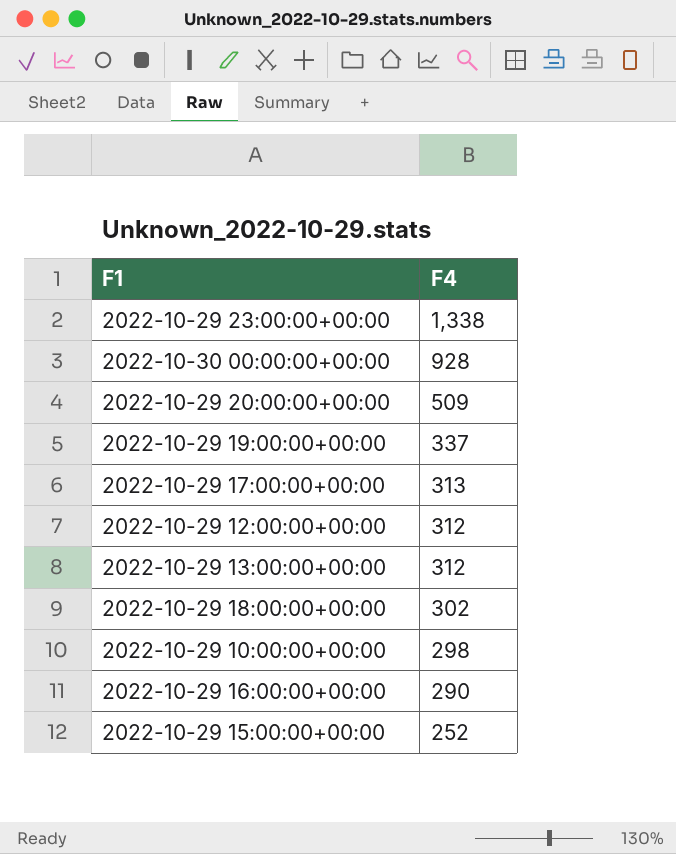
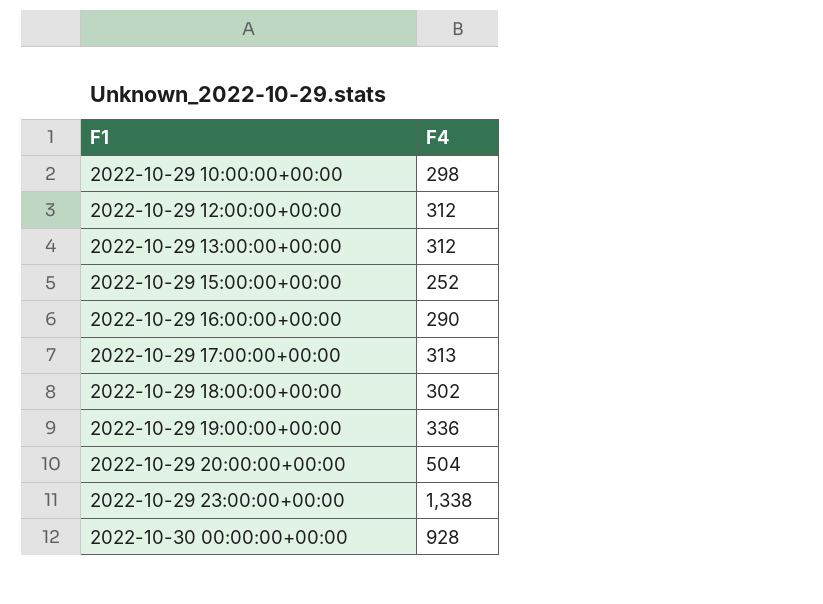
row order: F4 descending -> F1 ascending
2022-10-29 19:00:00+00:00 | F4: 337 -> 336
2022-10-29 20:00:00+00:00 | F4: 509 -> 504

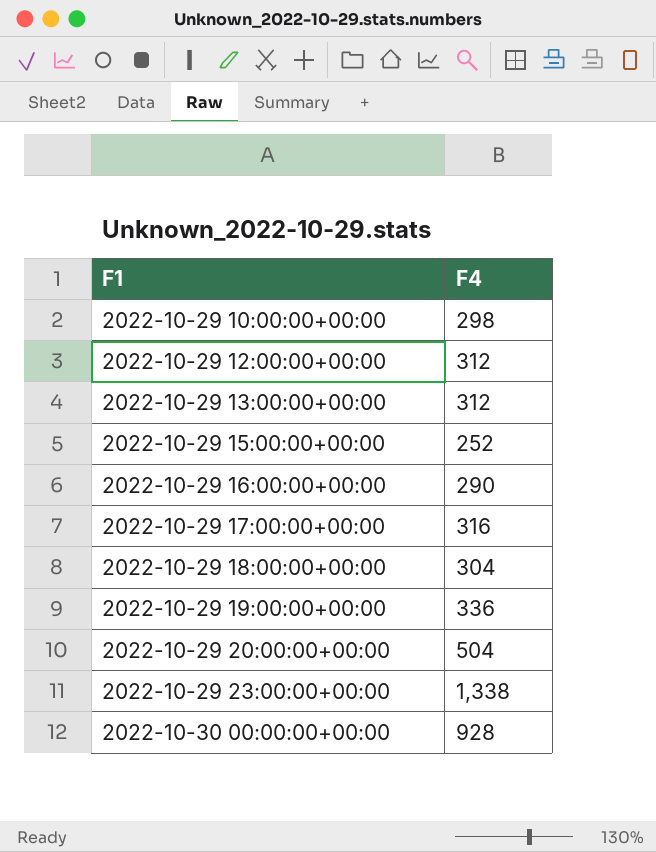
2022-10-29 17:00:00+00:00 | F4: 313 -> 316
2022-10-29 18:00:00+00:00 | F4: 302 -> 304

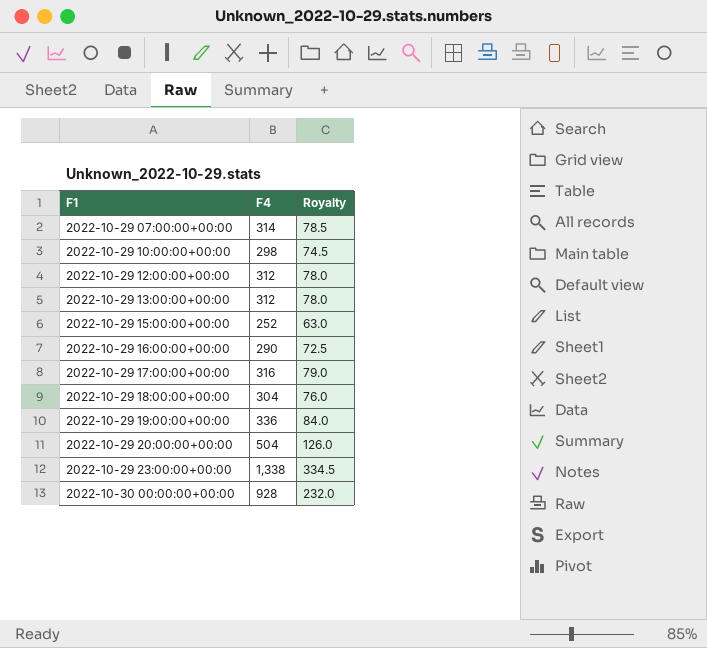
column Royalty | formula: none -> [F4] * 0.25
row 2022-10-29 07:00:00+00:00: none -> 314 | 78.5

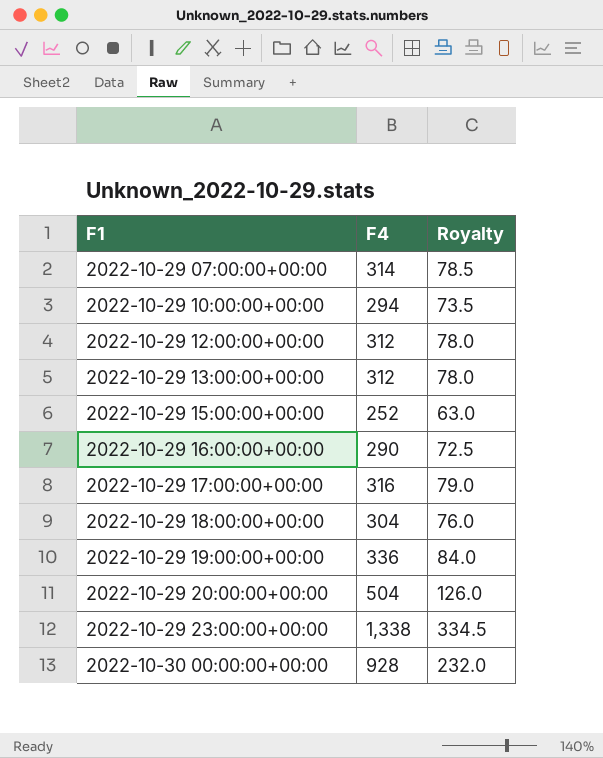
2022-10-29 10:00:00+00:00 | F4: 298 -> 294
2022-10-29 10:00:00+00:00 | Royalty: 74.5 -> 73.5

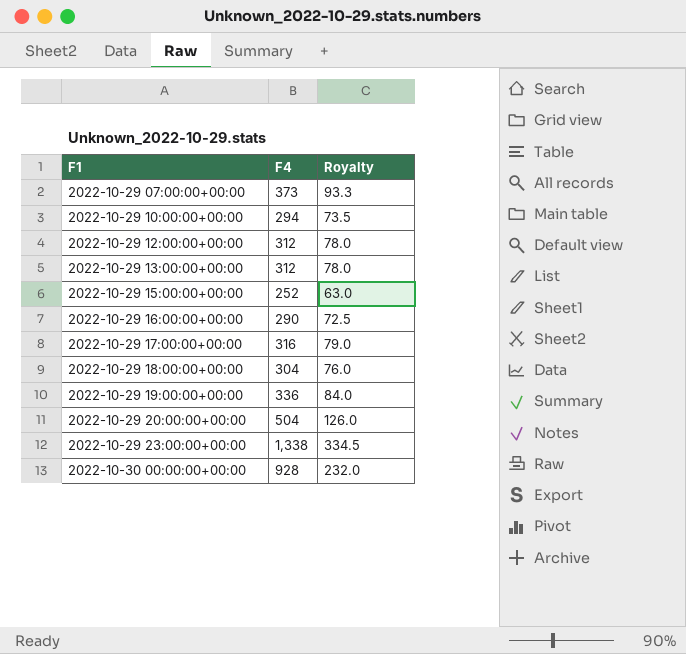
2022-10-29 07:00:00+00:00 | F4: 314 -> 373
2022-10-29 07:00:00+00:00 | Royalty: 78.5 -> 93.3

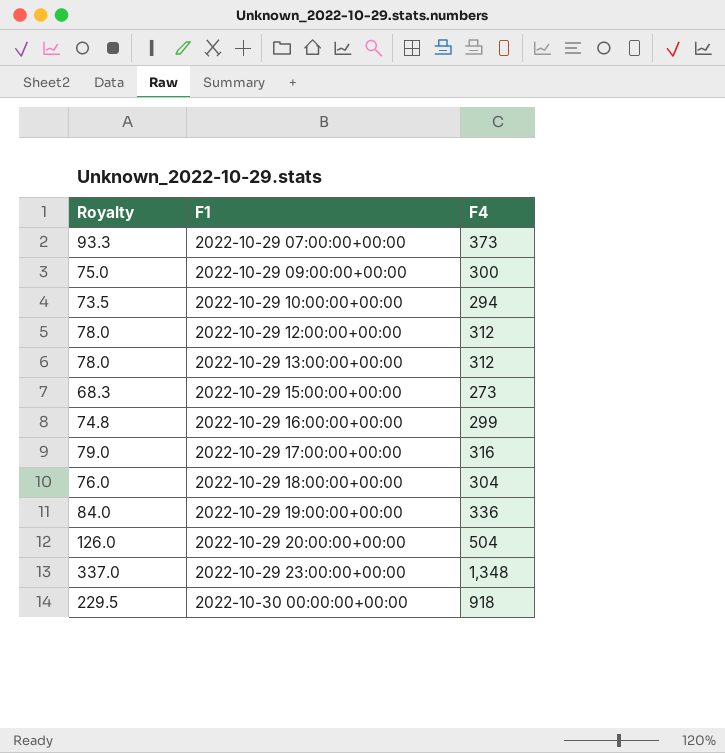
column Royalty | position: 3 -> 1
row 2022-10-29 09:00:00+00:00: none -> 75.0 | 300
2022-10-29 15:00:00+00:00 | Royalty: 63.0 -> 68.3
2022-10-29 15:00:00+00:00 | F4: 252 -> 273
2022-10-29 16:00:00+00:00 | Royalty: 72.5 -> 74.8
2022-10-29 16:00:00+00:00 | F4: 290 -> 299
2022-10-29 23:00:00+00:00 | Royalty: 334.5 -> 337.0
2022-10-29 23:00:00+00:00 | F4: 1,338 -> 1,348
2022-10-30 00:00:00+00:00 | Royalty: 232.0 -> 229.5
2022-10-30 00:00:00+00:00 | F4: 928 -> 918

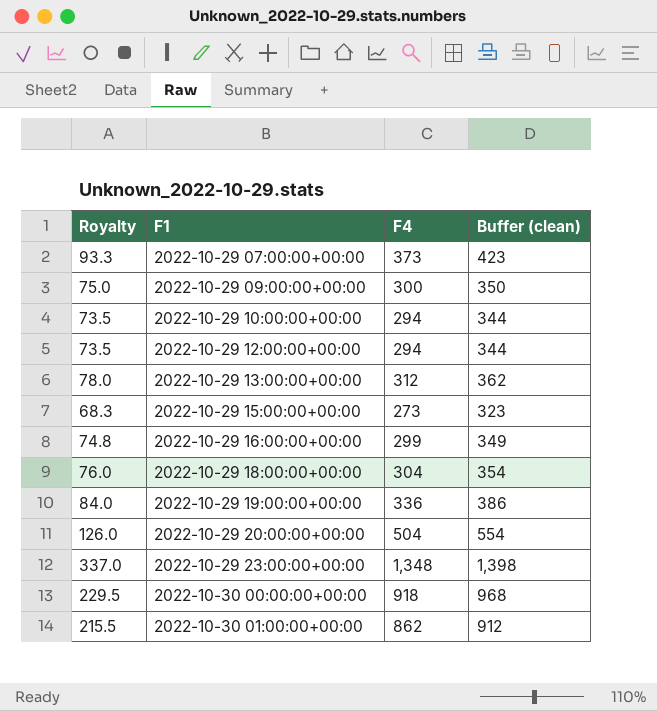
column Buffer (clean) | formula: none -> [F4] + 50
row 2022-10-29 17:00:00+00:00: 79.0 | 316 -> none
2022-10-29 12:00:00+00:00 | Royalty: 78.0 -> 73.5
2022-10-29 12:00:00+00:00 | F4: 312 -> 294
row 2022-10-30 01:00:00+00:00: none -> 215.5 | 862 | 912

